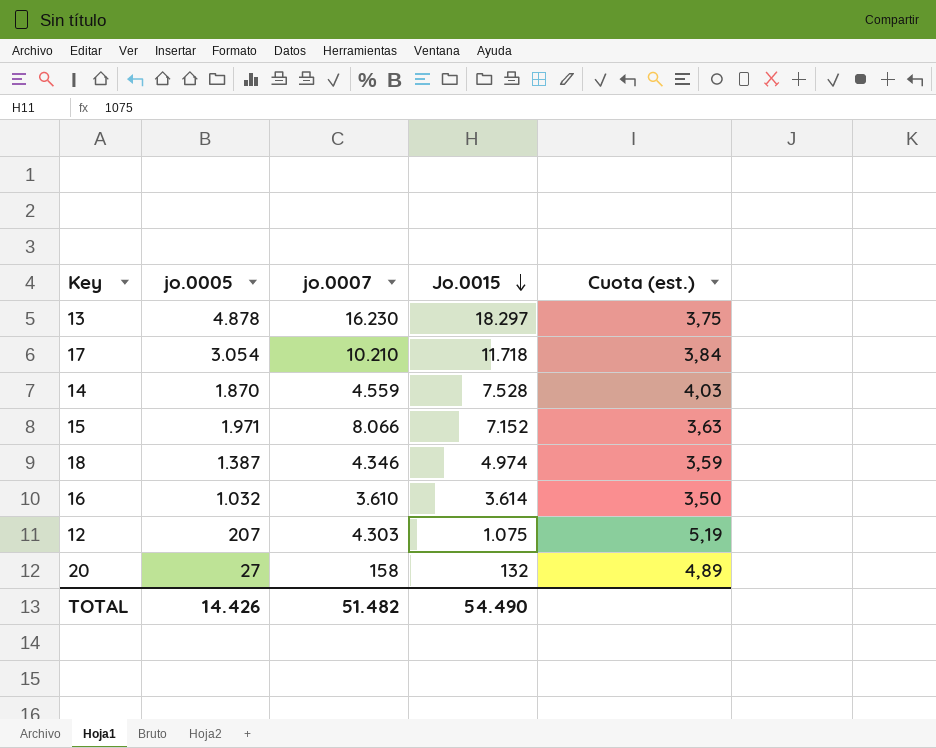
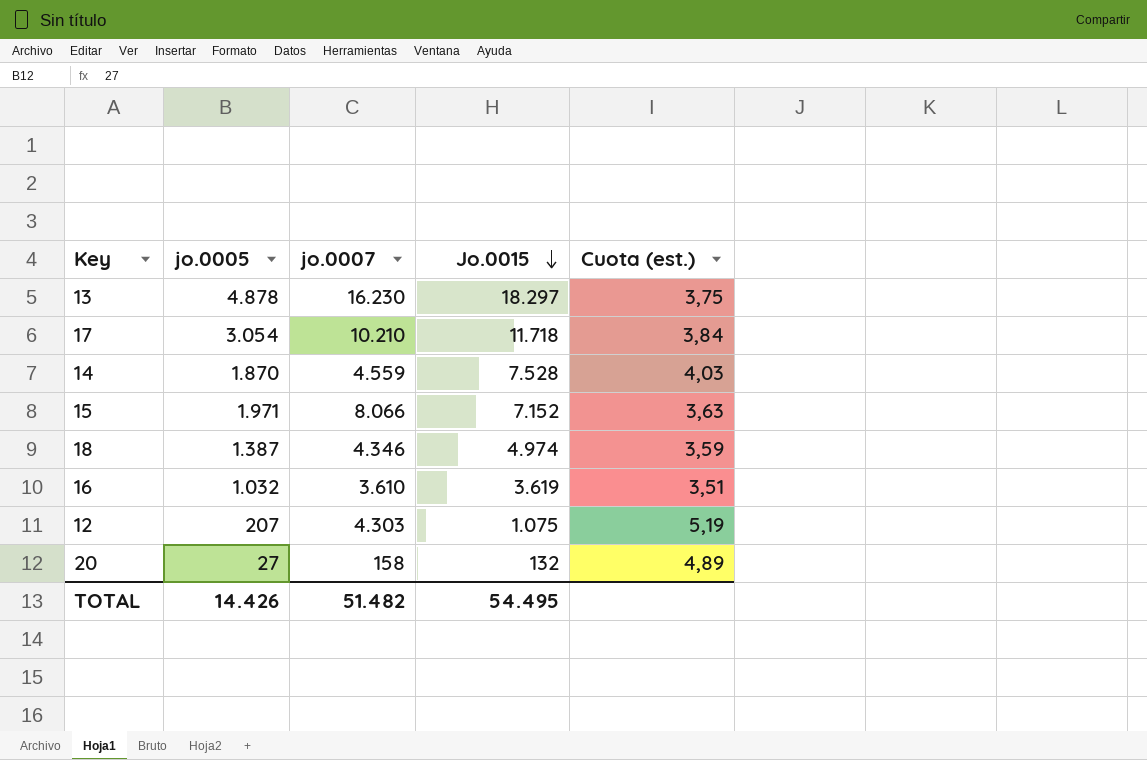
16 | Jo.0015: 3.614 -> 3.619
16 | Cuota (est.): 3,50 -> 3,51
TOTAL | Jo.0015: 54.490 -> 54.495

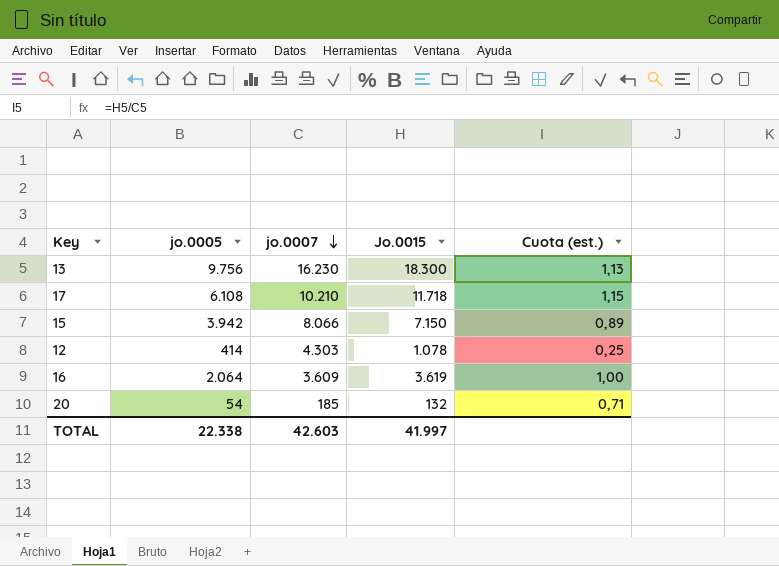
row order: Jo.0015 descending -> jo.0007 descending
column Cuota (est.) | formula: [Jo.0015] / [jo.0005] -> [Jo.0015] / [jo.0007]
row 14: 1.870 | 4.559 | 7.528 | 4,03 -> none
row 18: 1.387 | 4.346 | 4.974 | 3,59 -> none
13 | jo.0005: 4.878 -> 9.756
13 | Jo.0015: 18.297 -> 18.300
17 | jo.0005: 3.054 -> 6.108
15 | jo.0005: 1.971 -> 3.942
15 | Jo.0015: 7.152 -> 7.150
12 | jo.0005: 207 -> 414
12 | Jo.0015: 1.075 -> 1.078
16 | jo.0005: 1.032 -> 2.064
16 | jo.0007: 3.610 -> 3.609
20 | jo.0005: 27 -> 54
20 | jo.0007: 158 -> 185
TOTAL | jo.0005: 14.426 -> 22.338
TOTAL | jo.0007: 51.482 -> 42.603
TOTAL | Jo.0015: 54.495 -> 41.997

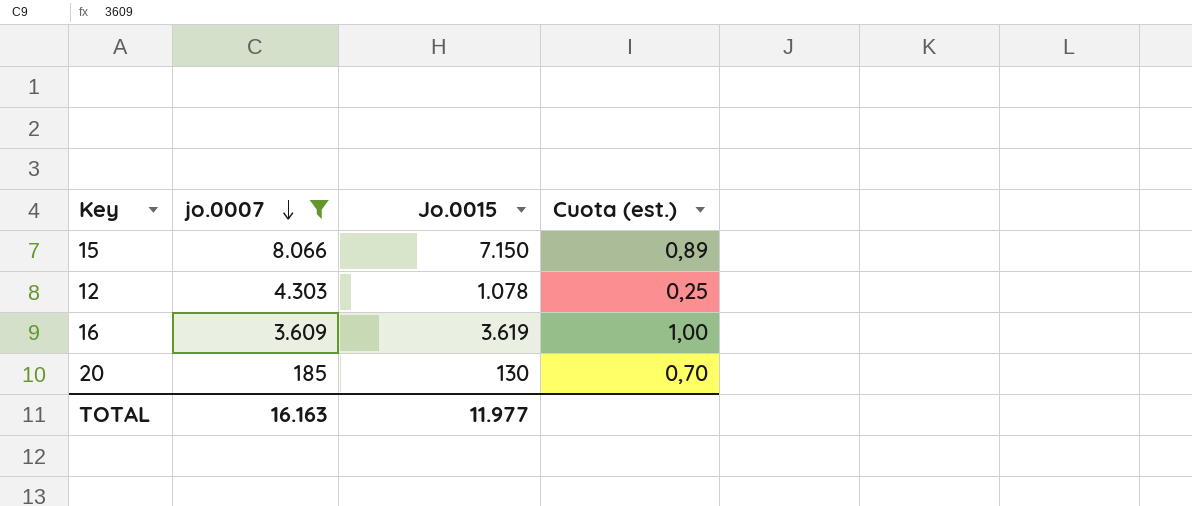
filter: none -> jo.0007 <= 8.066
column jo.0005 | position: 2 -> none
20 | Jo.0015: 132 -> 130
20 | Cuota (est.): 0,71 -> 0,70
TOTAL | jo.0007: 42.603 -> 16.163
TOTAL | Jo.0015: 41.997 -> 11.977

